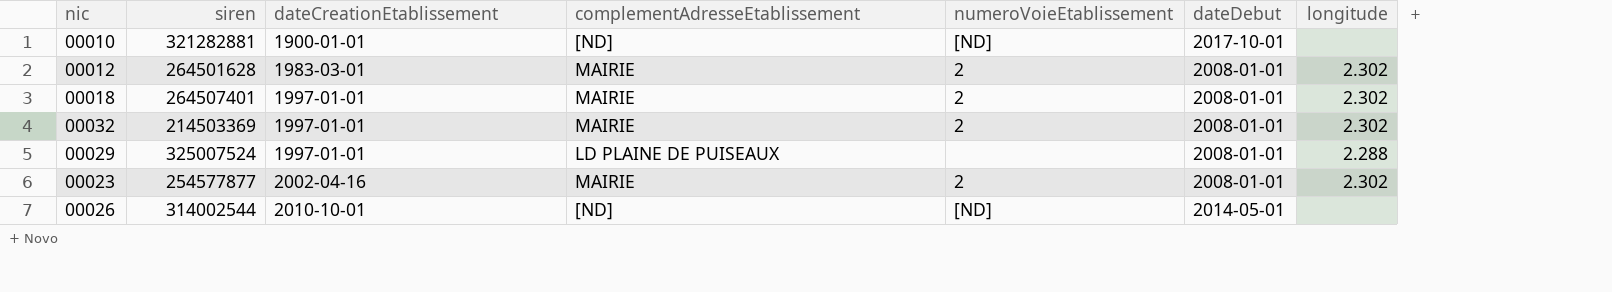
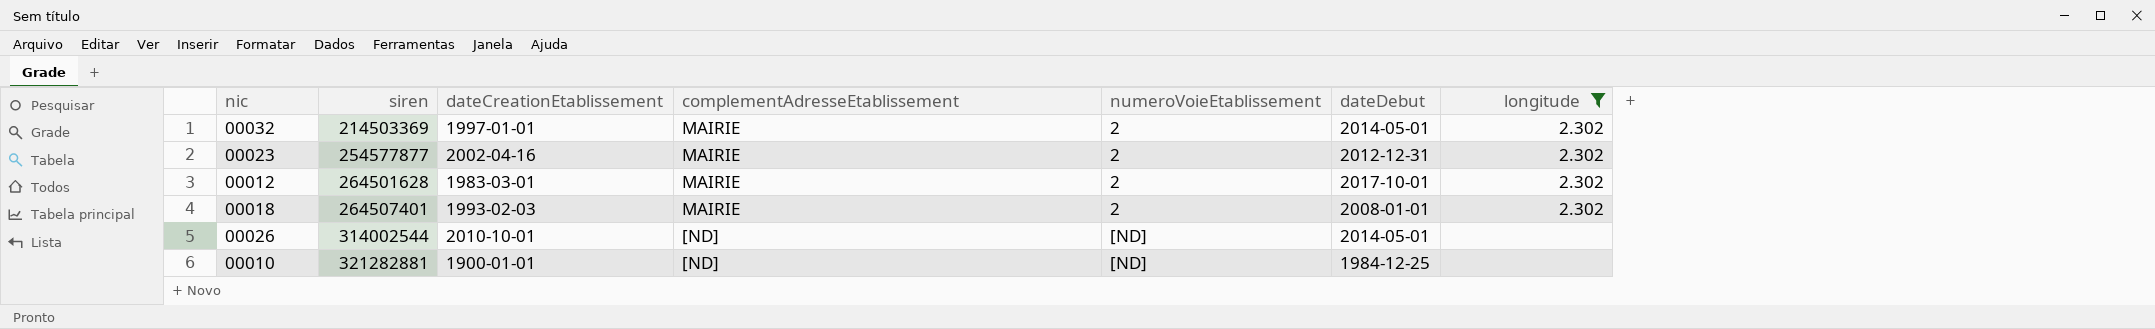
filter: none -> longitude != 2.288
row order: dateCreationEtablissement ascending -> siren ascending
00032 | dateDebut: 2008-01-01 -> 2014-05-01
00023 | dateDebut: 2008-01-01 -> 2012-12-31
00012 | dateDebut: 2008-01-01 -> 2017-10-01
00018 | dateCreationEtablissement: 1997-01-01 -> 1993-02-03
00010 | dateDebut: 2017-10-01 -> 1984-12-25

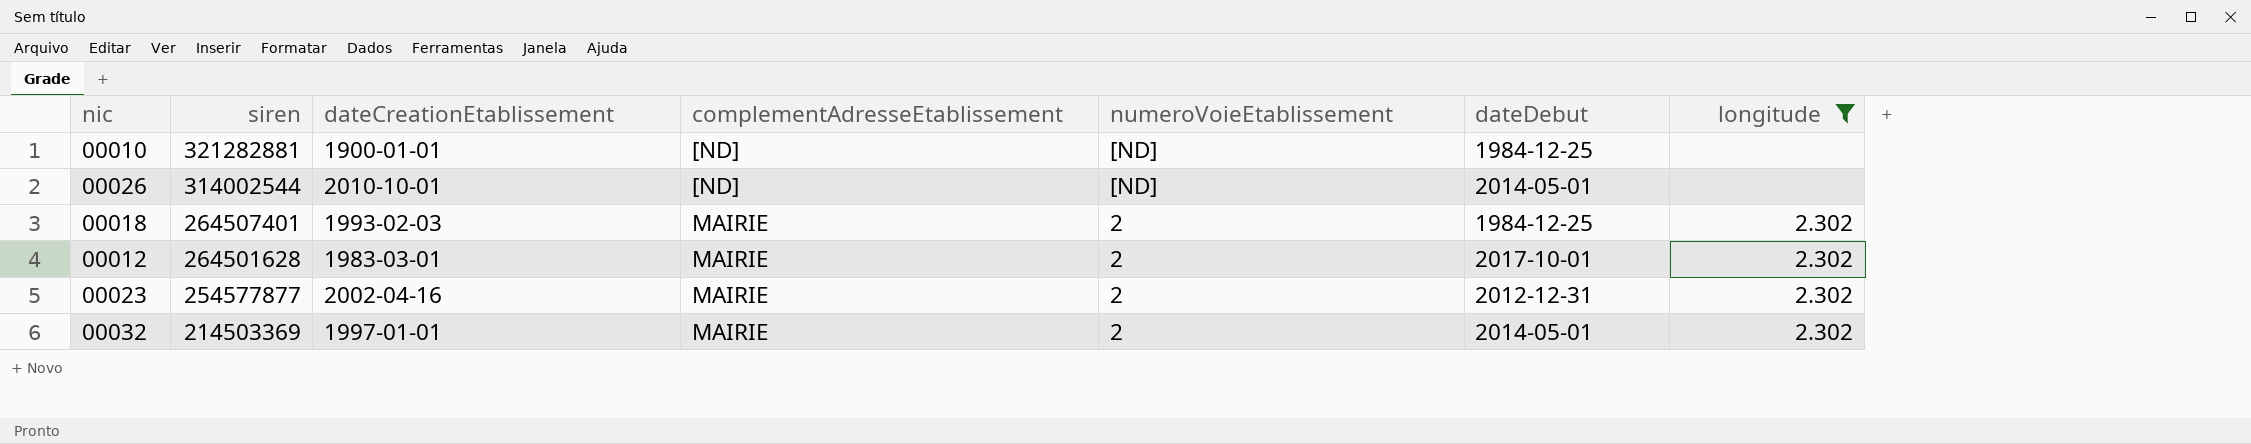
row order: siren ascending -> siren descending
00018 | dateDebut: 2008-01-01 -> 1984-12-25

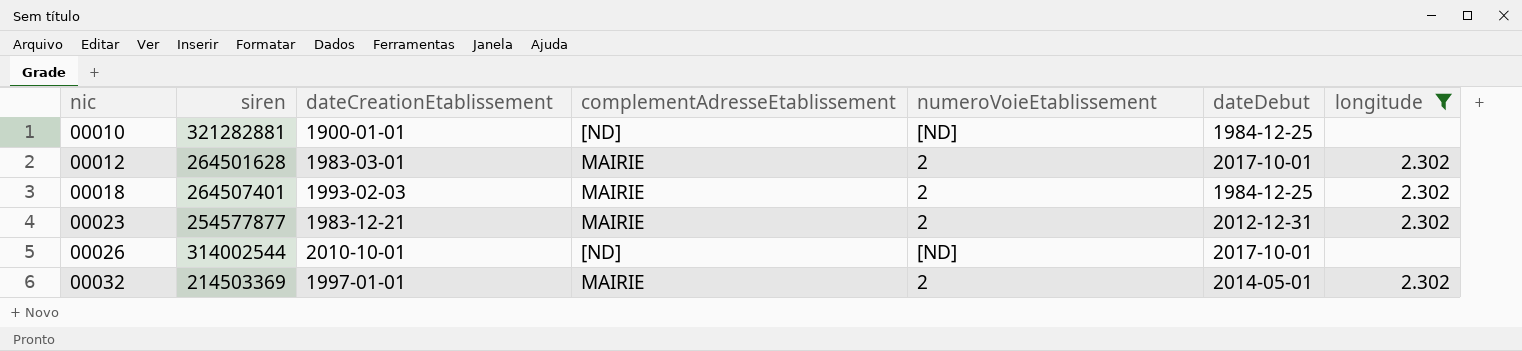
row order: siren descending -> nic ascending
00023 | dateCreationEtablissement: 2002-04-16 -> 1983-12-21
00026 | dateDebut: 2014-05-01 -> 2017-10-01

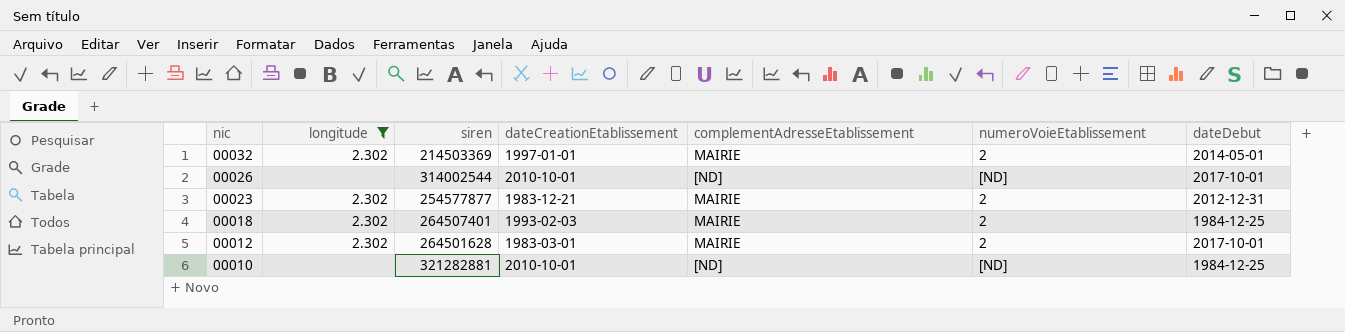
row order: nic ascending -> nic descending
column longitude | position: 7 -> 2
00010 | dateCreationEtablissement: 1900-01-01 -> 2010-10-01

